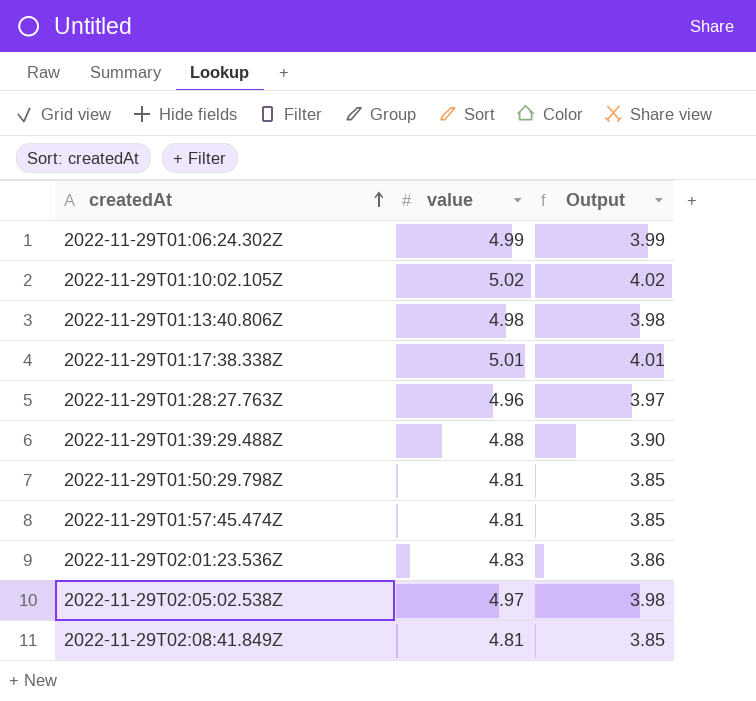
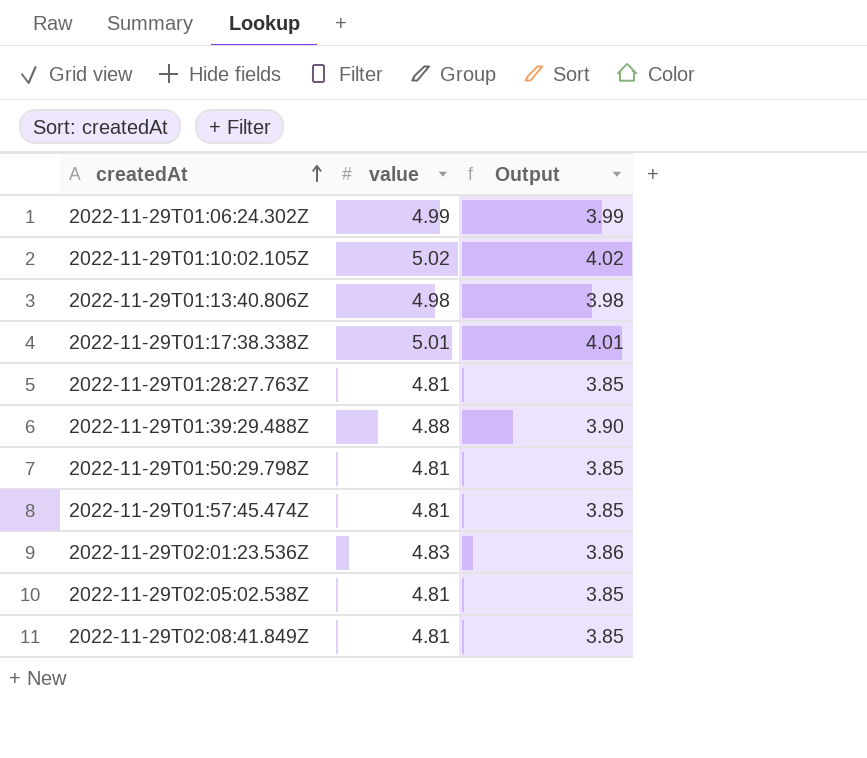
2022-11-29T01:28:27.763Z | value: 4.96 -> 4.81
2022-11-29T01:28:27.763Z | Output: 3.97 -> 3.85
2022-11-29T02:05:02.538Z | value: 4.97 -> 4.81
2022-11-29T02:05:02.538Z | Output: 3.98 -> 3.85

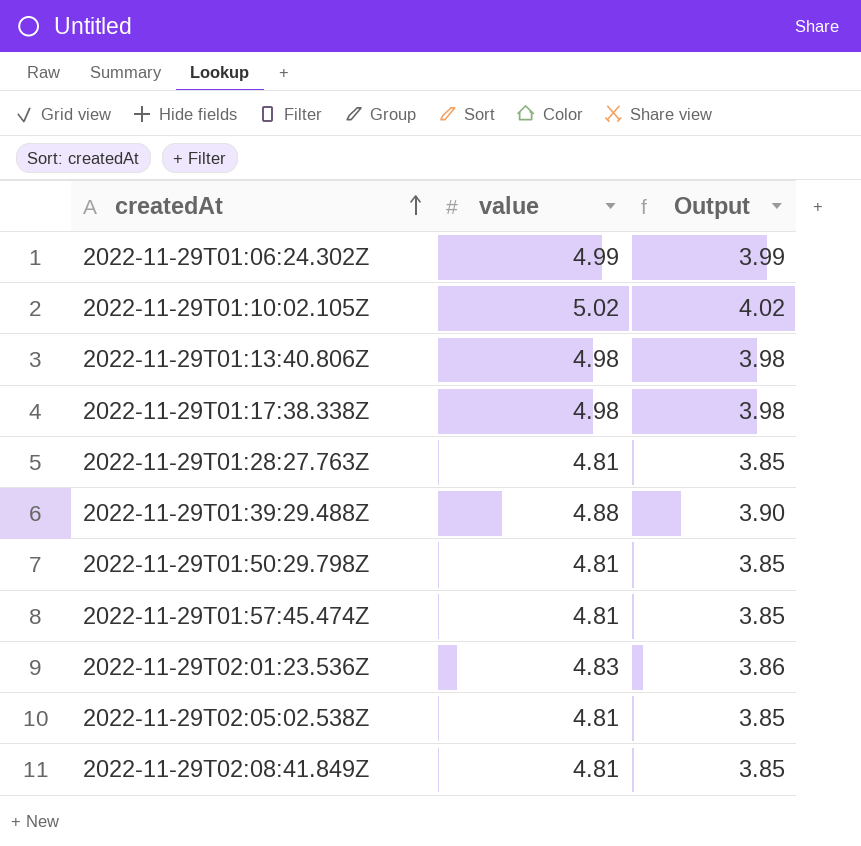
2022-11-29T01:17:38.338Z | value: 5.01 -> 4.98
2022-11-29T01:17:38.338Z | Output: 4.01 -> 3.98

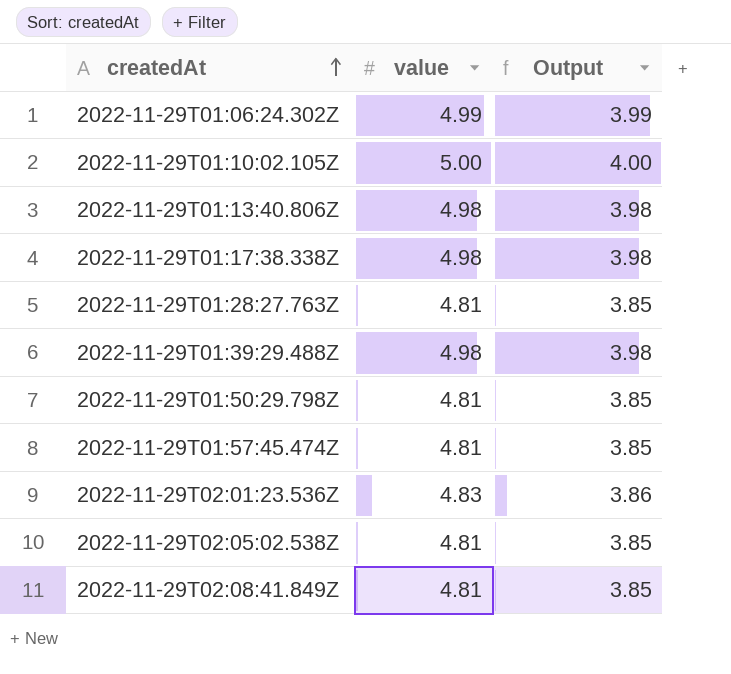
2022-11-29T01:10:02.105Z | value: 5.02 -> 5.00
2022-11-29T01:10:02.105Z | Output: 4.02 -> 4.00
2022-11-29T01:39:29.488Z | value: 4.88 -> 4.98
2022-11-29T01:39:29.488Z | Output: 3.90 -> 3.98

